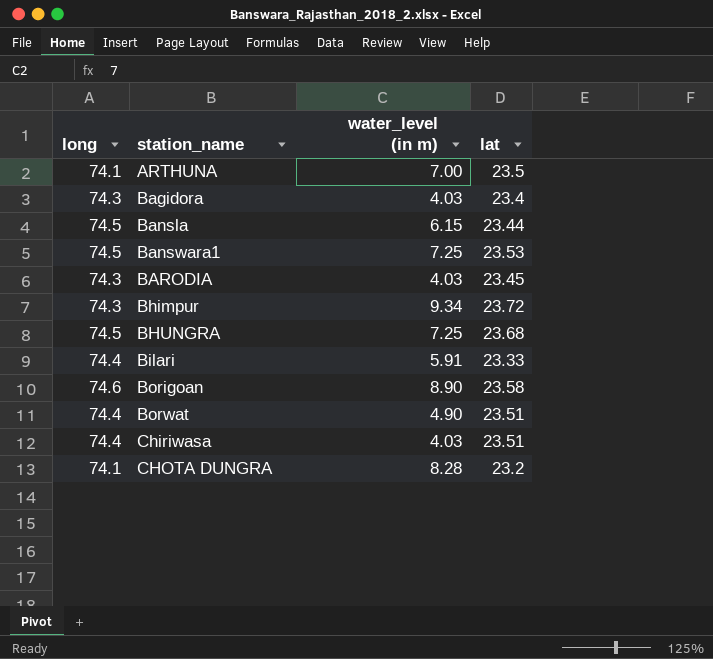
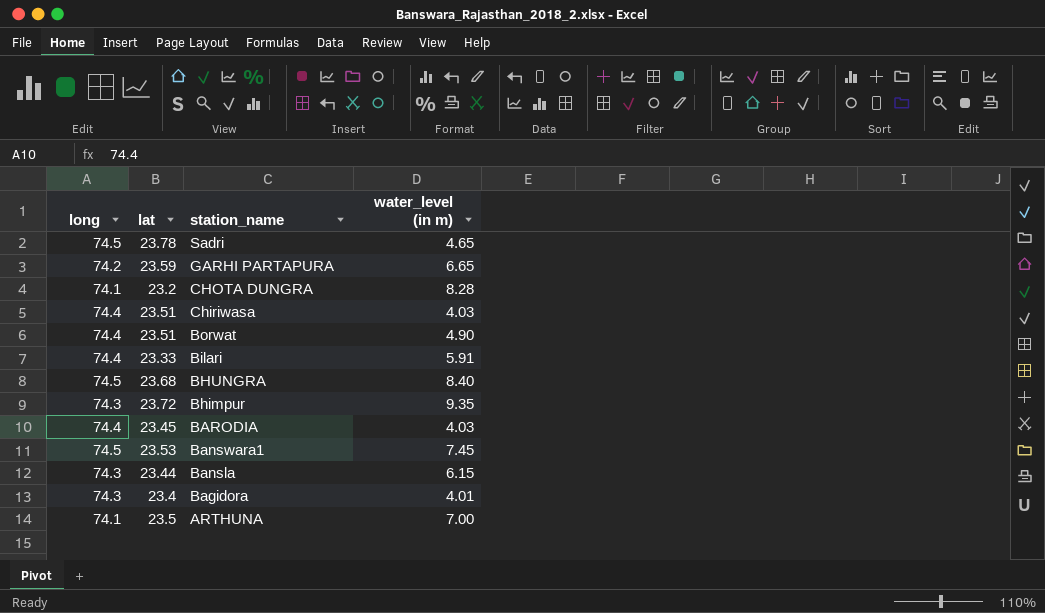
row order: station_name ascending -> station_name descending
column lat | position: 4 -> 2
row Borigoan: 74.6 | 8.90 | 23.58 -> none
row Sadri: none -> 74.5 | 23.78 | 4.65
row GARHI PARTAPURA: none -> 74.2 | 23.59 | 6.65
BHUNGRA | water_level (in m): 7.25 -> 8.40
Bhimpur | water_level (in m): 9.34 -> 9.35
BARODIA | long: 74.3 -> 74.4
Banswara1 | water_level (in m): 7.25 -> 7.45
Bansla | long: 74.5 -> 74.3
Bagidora | water_level (in m): 4.03 -> 4.01

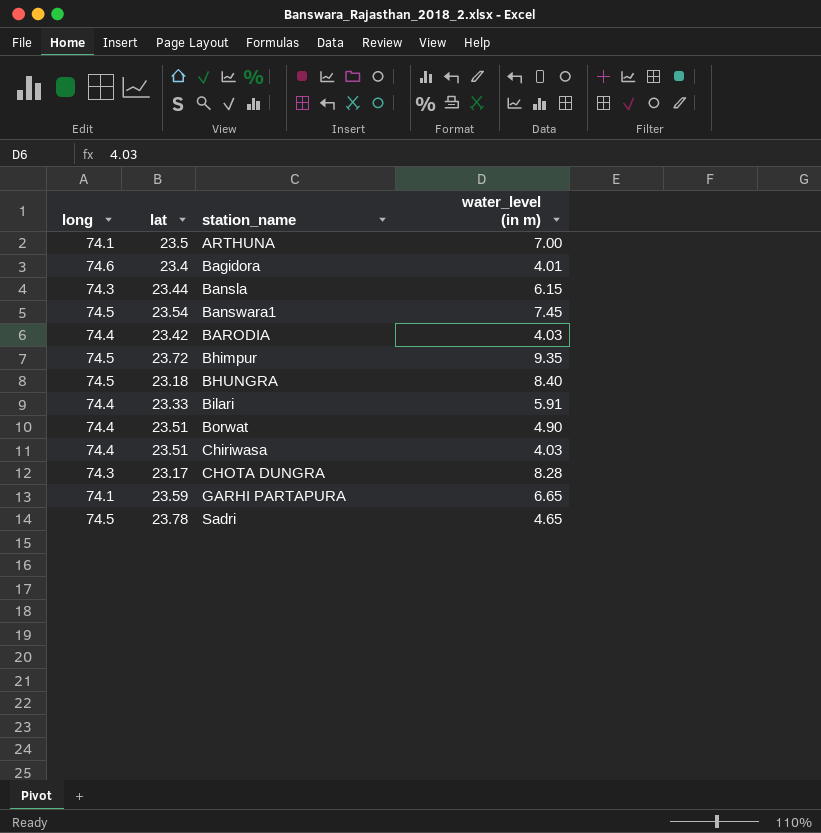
row order: station_name descending -> station_name ascending
Bagidora | long: 74.3 -> 74.6
Banswara1 | lat: 23.53 -> 23.54
BARODIA | lat: 23.45 -> 23.42
Bhimpur | long: 74.3 -> 74.5
BHUNGRA | lat: 23.68 -> 23.18
CHOTA DUNGRA | long: 74.1 -> 74.3
CHOTA DUNGRA | lat: 23.2 -> 23.17
GARHI PARTAPURA | long: 74.2 -> 74.1

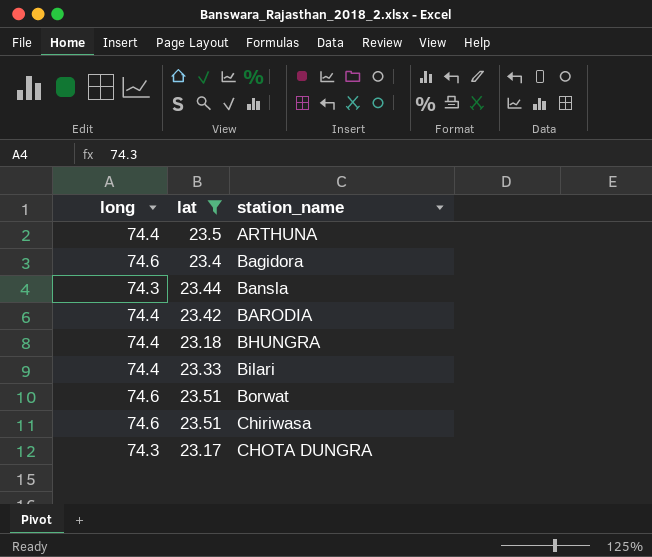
filter: none -> lat <= 23.51
column water_level (in m) | position: 4 -> none
ARTHUNA | long: 74.1 -> 74.4
BHUNGRA | long: 74.5 -> 74.4
Borwat | long: 74.4 -> 74.6
Chiriwasa | long: 74.4 -> 74.6

